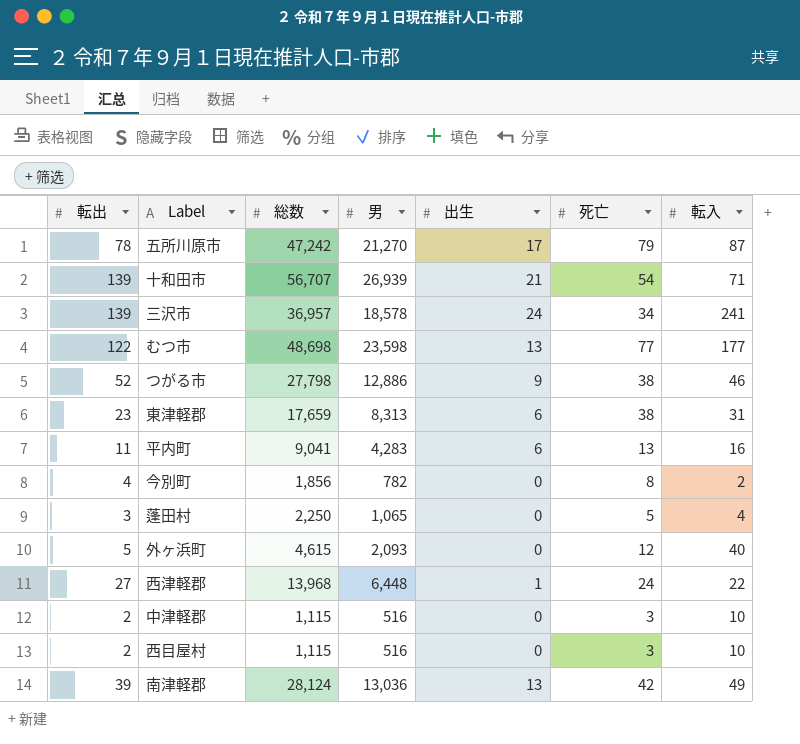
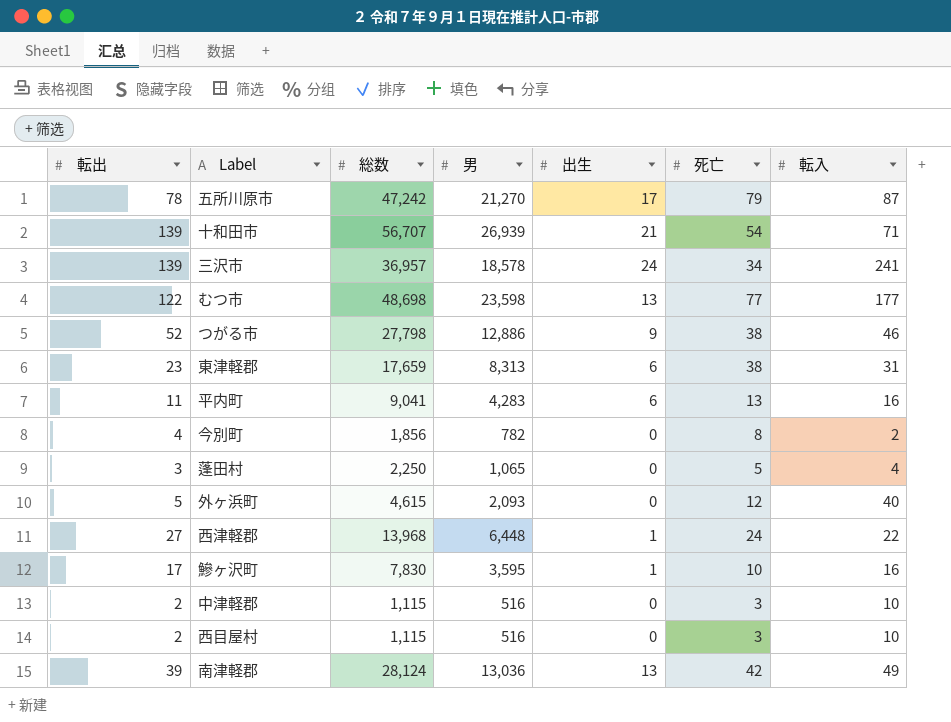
row 鰺ヶ沢町: none -> 17 | 7,830 | 3,595 | 1 | 10 | 16

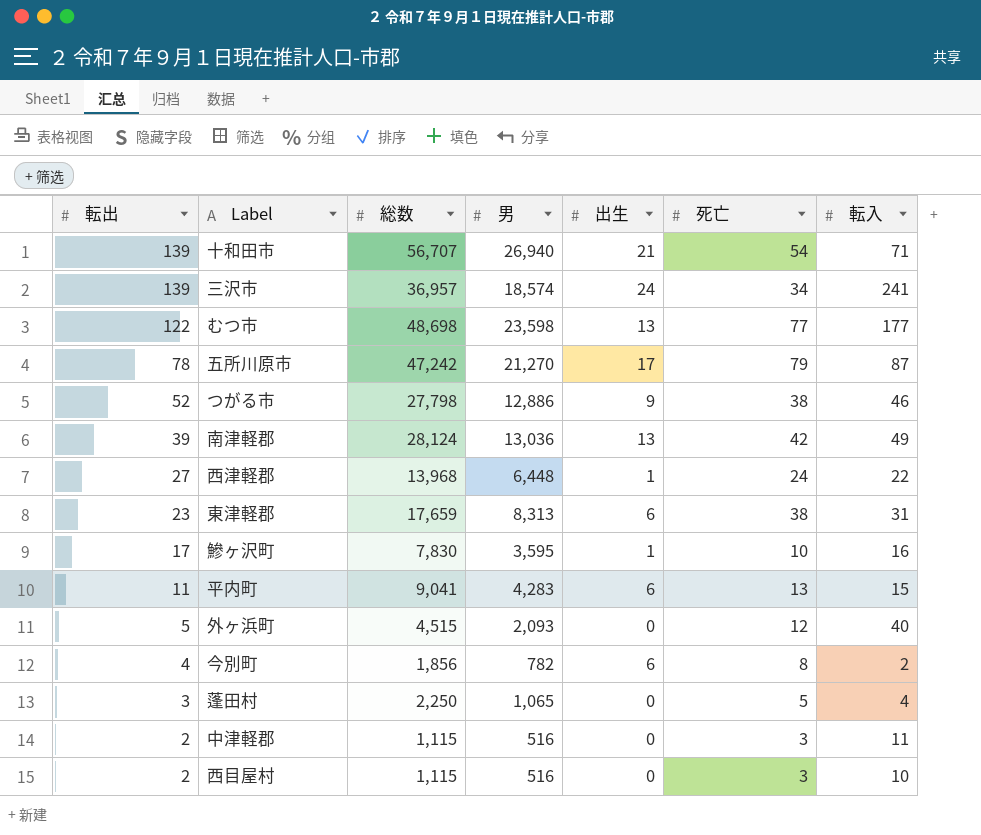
row order: none -> 転出 descending
十和田市 | 男: 26,939 -> 26,940
三沢市 | 男: 18,578 -> 18,574
平内町 | 転入: 16 -> 15
外ヶ浜町 | 総数: 4,615 -> 4,515
今別町 | 出生: 0 -> 6
中津軽郡 | 転入: 10 -> 11

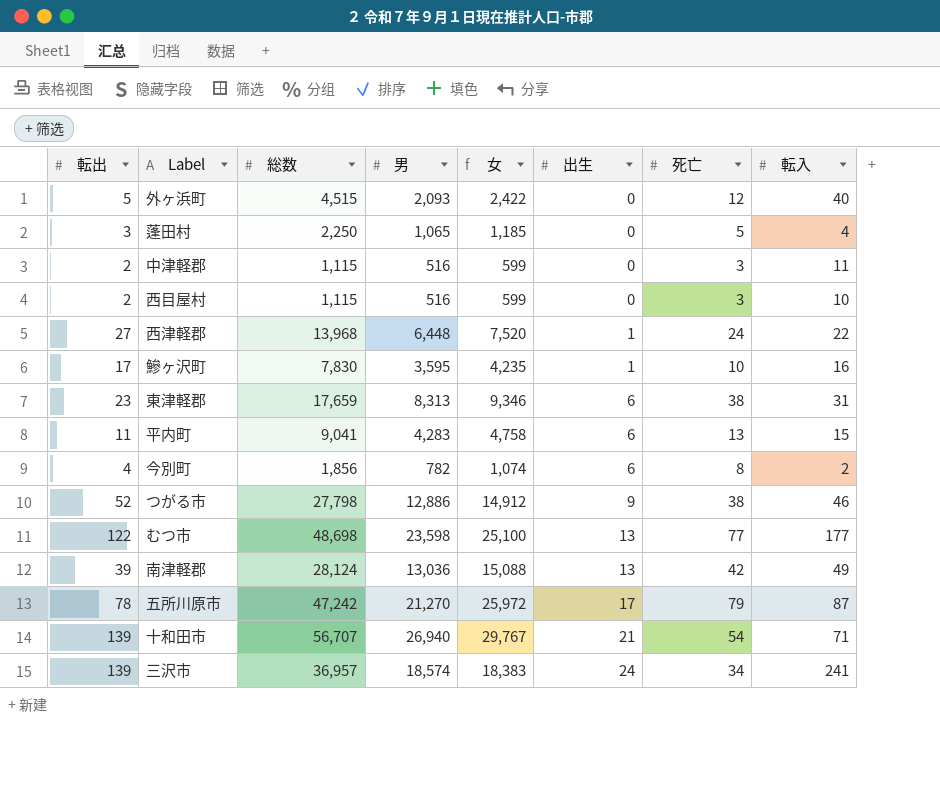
row order: 転出 descending -> 出生 ascending
column 女 | formula: none -> [総数] - [男]

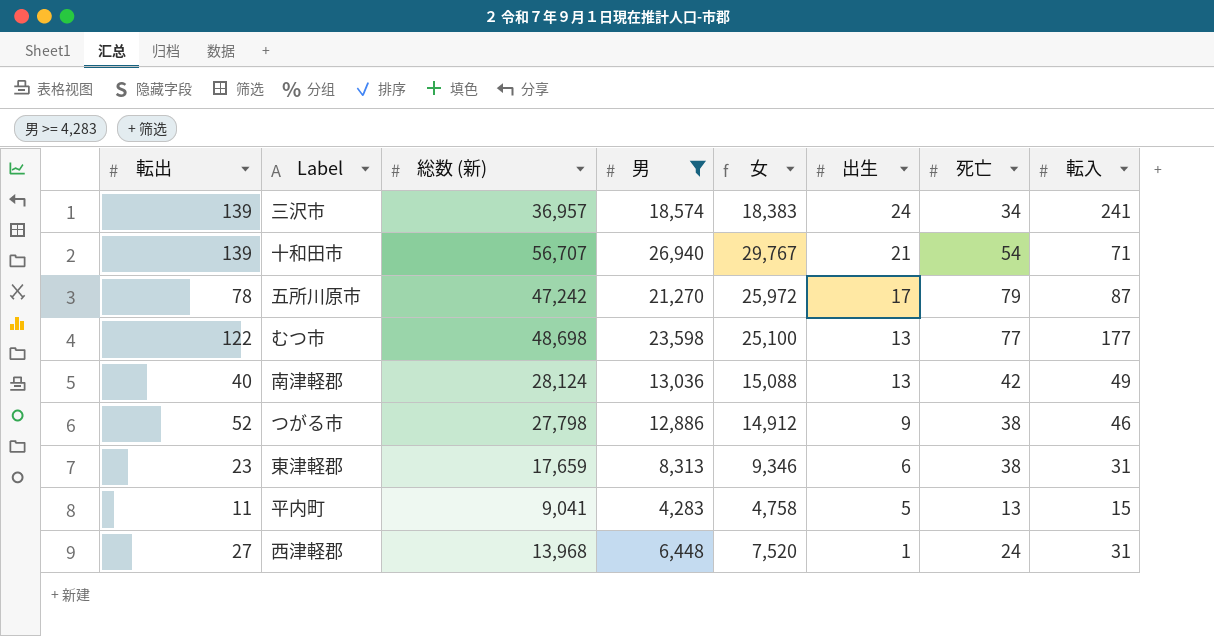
filter: none -> 男 >= 4,283
row order: 出生 ascending -> 出生 descending
column name: 総数 -> 総数 (新)
南津軽郡 | 転出: 39 -> 40
平内町 | 出生: 6 -> 5
西津軽郡 | 転入: 22 -> 31

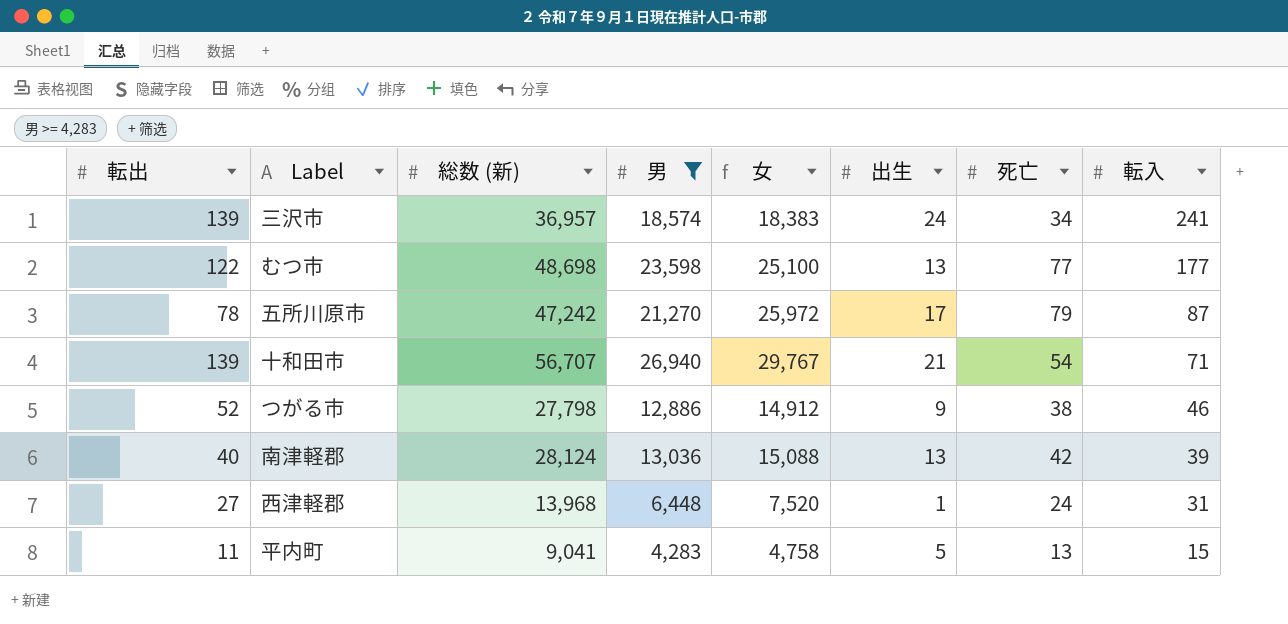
row order: 出生 descending -> 転入 descending
row 東津軽郡: 23 | 17,659 | 8,313 | 9,346 | 6 | 38 | 31 -> none
南津軽郡 | 転入: 49 -> 39

